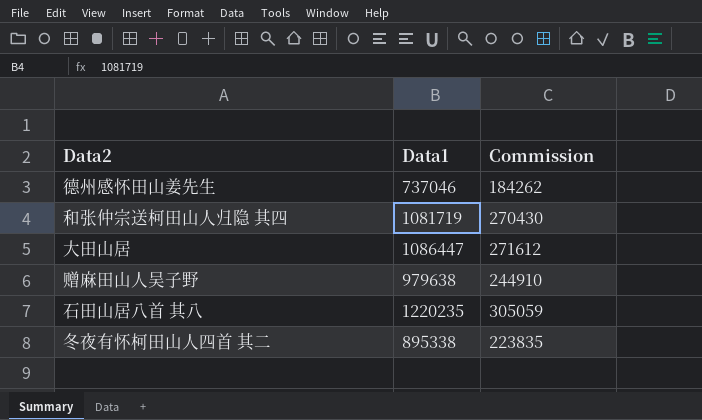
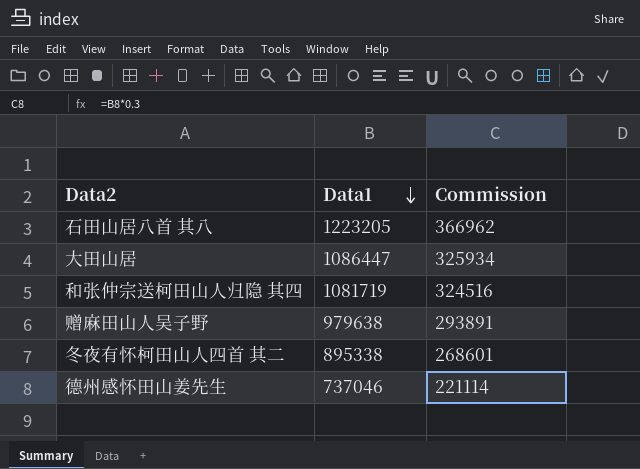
row order: none -> Data1 descending
column Commission | formula: [Data1] * 0.25 -> [Data1] * 0.3
石田山居八首 其八 | Data1: 1220235 -> 1223205

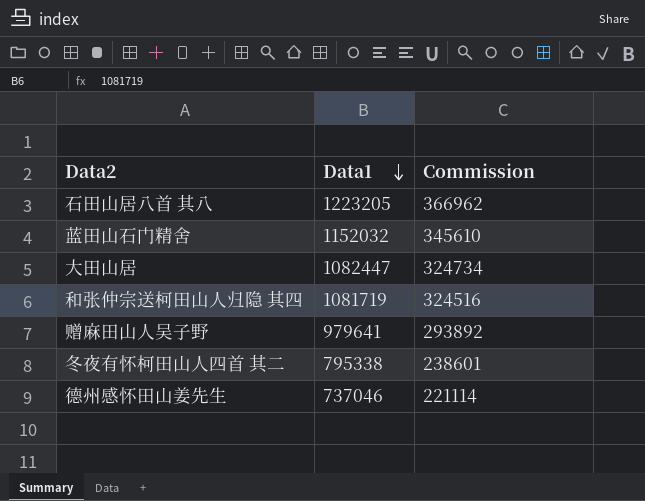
row 蓝田山石门精舍: none -> 1152032 | 345610
大田山居 | Data1: 1086447 -> 1082447
大田山居 | Commission: 325934 -> 324734
赠麻田山人吴子野 | Data1: 979638 -> 979641
赠麻田山人吴子野 | Commission: 293891 -> 293892
冬夜有怀柯田山人四首 其二 | Data1: 895338 -> 795338
冬夜有怀柯田山人四首 其二 | Commission: 268601 -> 238601

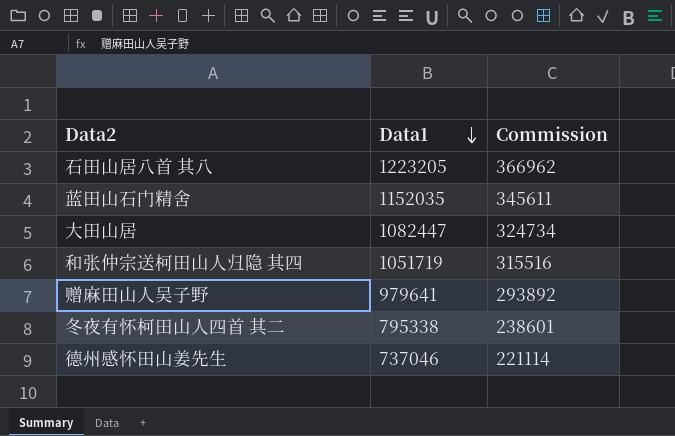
蓝田山石门精舍 | Data1: 1152032 -> 1152035
蓝田山石门精舍 | Commission: 345610 -> 345611
和张仲宗送柯田山人归隐 其四 | Data1: 1081719 -> 1051719
和张仲宗送柯田山人归隐 其四 | Commission: 324516 -> 315516

